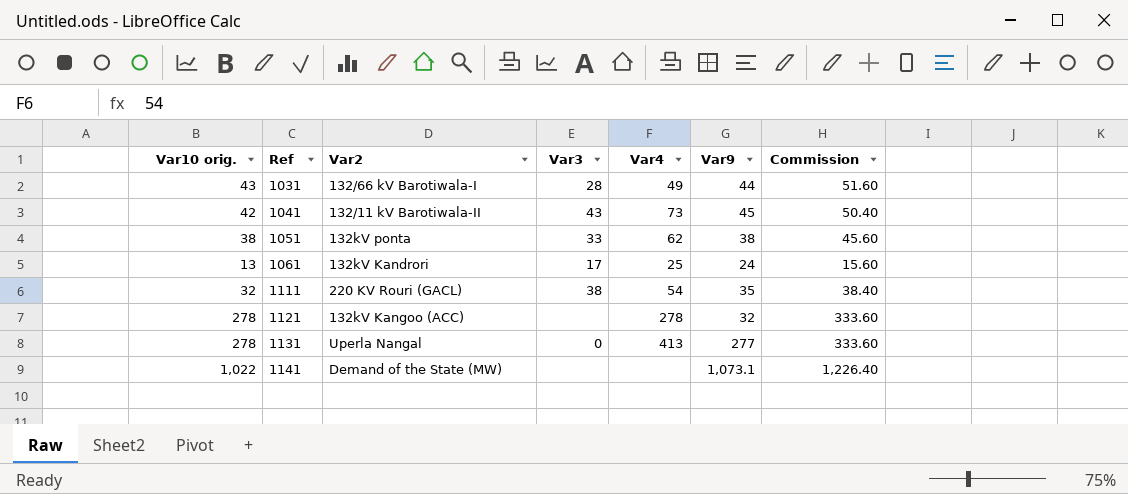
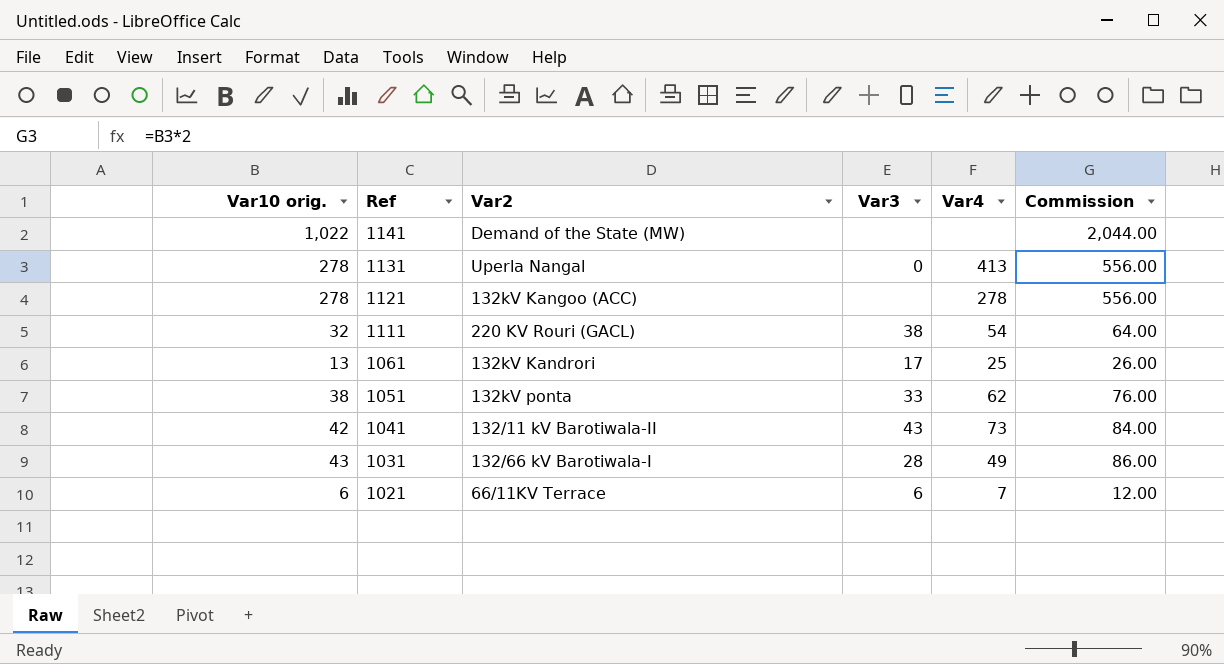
row order: Ref ascending -> Ref descending
column Var9 | position: 6 -> none
column Commission | formula: [Var10 orig.] * 1.2 -> [Var10 orig.] * 2
row 1021: none -> 6 | 66/11KV Terrace | 6 | 7 | 12.00

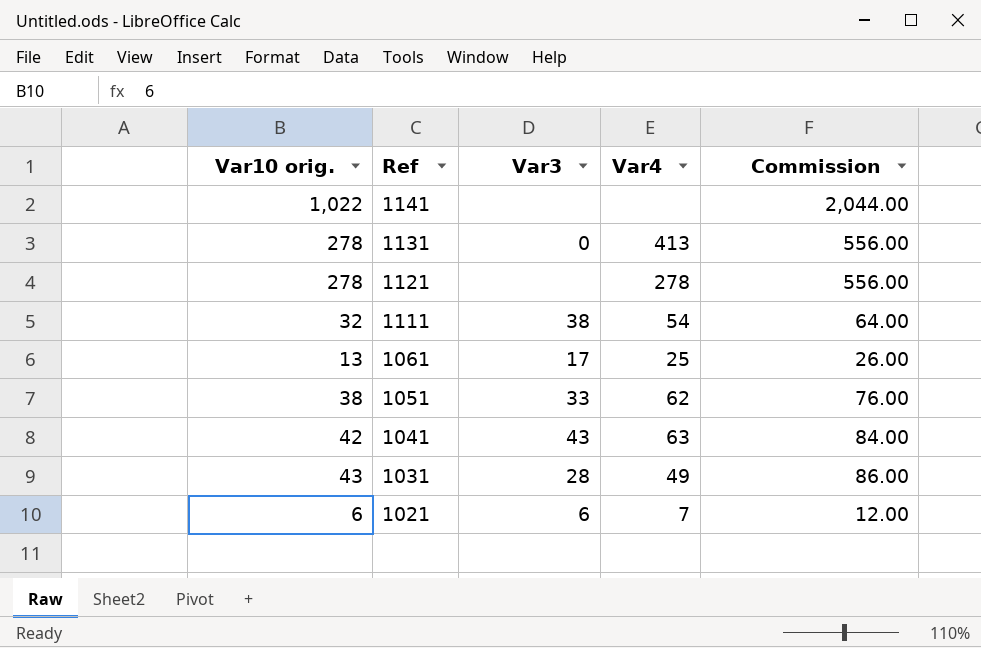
column Var2 | position: 3 -> none
1041 | Var4: 73 -> 63

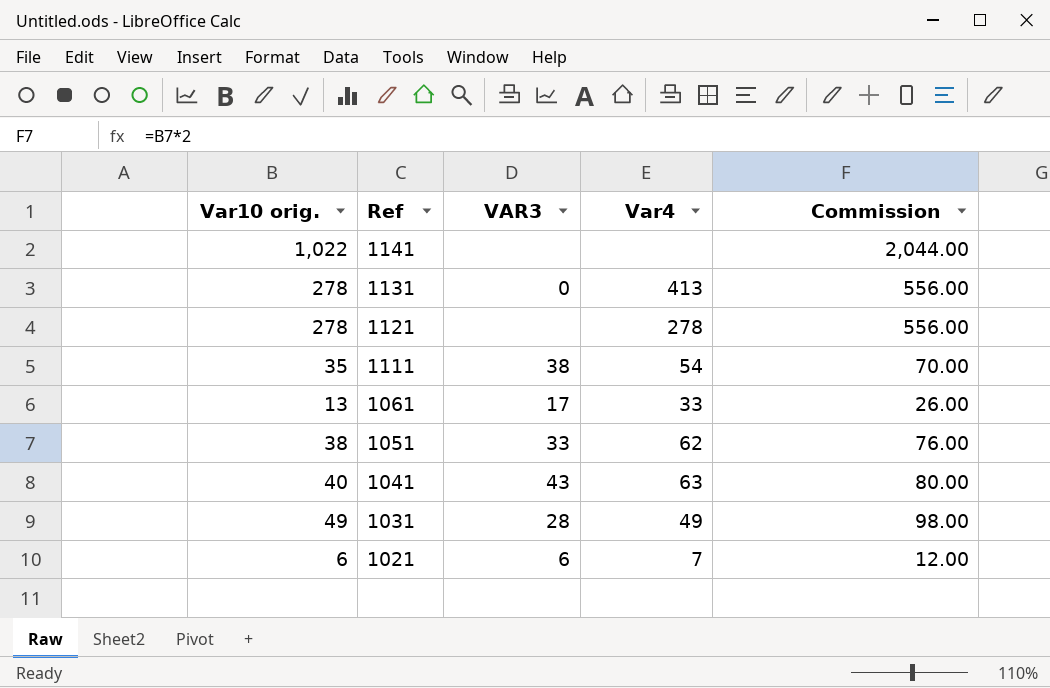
column name: Var3 -> VAR3
1111 | Var10 orig.: 32 -> 35
1111 | Commission: 64.00 -> 70.00
1061 | Var4: 25 -> 33
1041 | Var10 orig.: 42 -> 40
1041 | Commission: 84.00 -> 80.00
1031 | Var10 orig.: 43 -> 49
1031 | Commission: 86.00 -> 98.00

